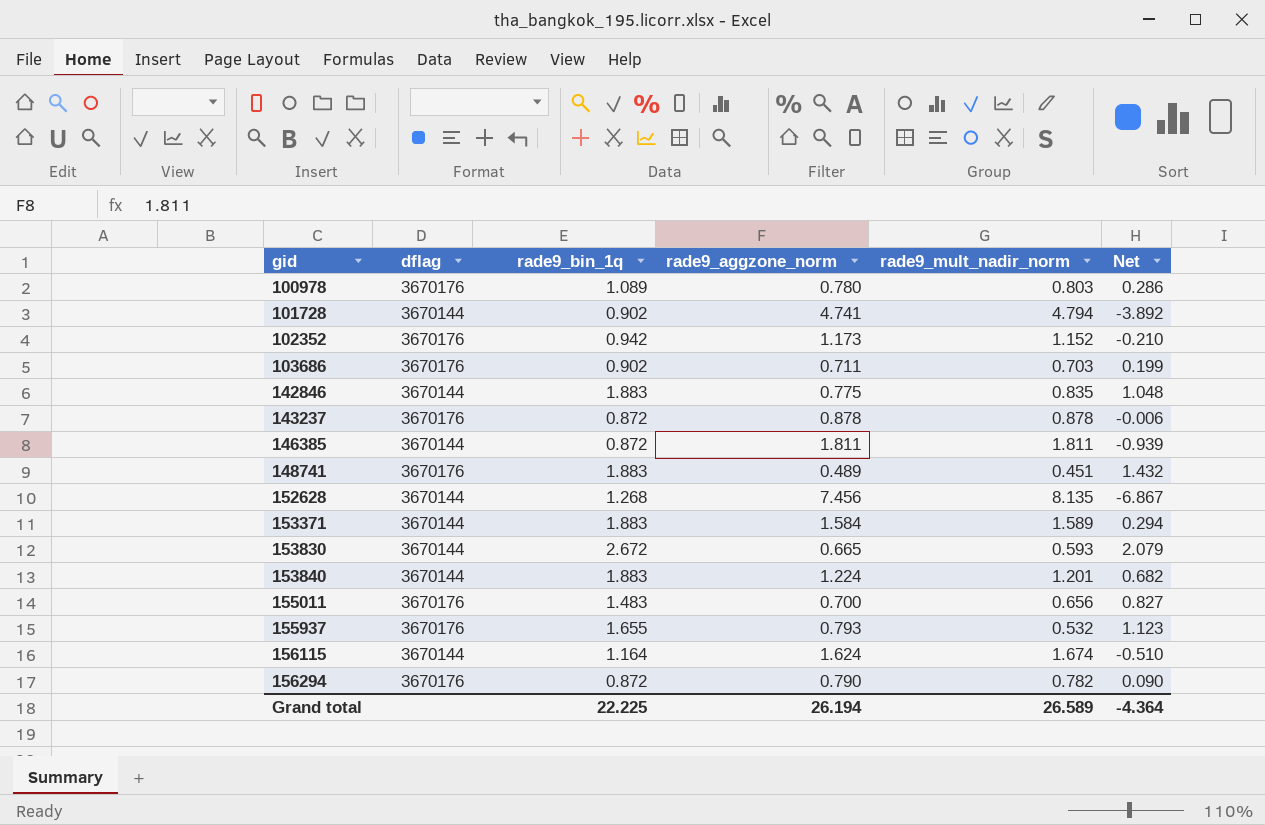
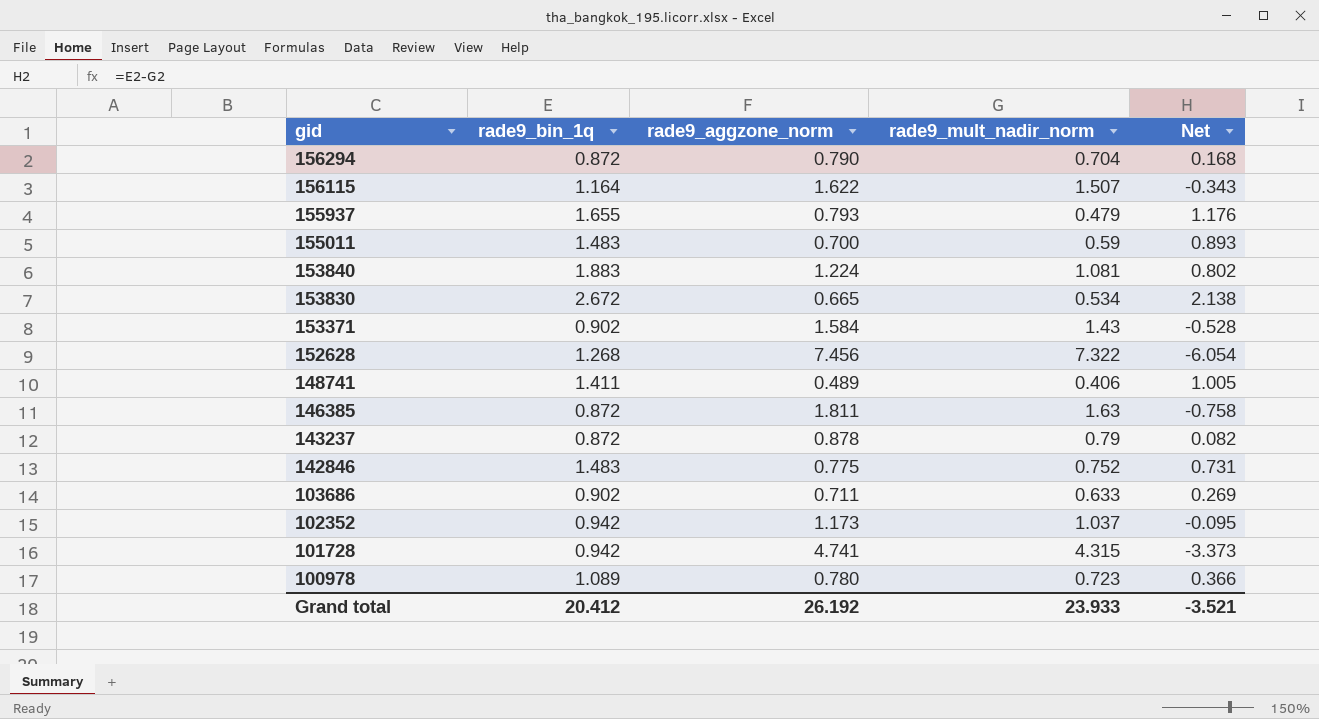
row order: gid ascending -> gid descending
column dflag | position: 2 -> none
156294 | rade9_mult_nadir_norm: 0.782 -> 0.704
156294 | Net: 0.090 -> 0.168
156115 | rade9_aggzone_norm: 1.624 -> 1.622
156115 | rade9_mult_nadir_norm: 1.674 -> 1.507
156115 | Net: -0.510 -> -0.343
155937 | rade9_mult_nadir_norm: 0.532 -> 0.479
155937 | Net: 1.123 -> 1.176
155011 | rade9_mult_nadir_norm: 0.656 -> 0.59
155011 | Net: 0.827 -> 0.893
153840 | rade9_mult_nadir_norm: 1.201 -> 1.081
153840 | Net: 0.682 -> 0.802
153830 | rade9_mult_nadir_norm: 0.593 -> 0.534
153830 | Net: 2.079 -> 2.138
153371 | rade9_bin_1q: 1.883 -> 0.902
153371 | rade9_mult_nadir_norm: 1.589 -> 1.43
153371 | Net: 0.294 -> -0.528
152628 | rade9_mult_nadir_norm: 8.135 -> 7.322
152628 | Net: -6.867 -> -6.054
148741 | rade9_bin_1q: 1.883 -> 1.411
148741 | rade9_mult_nadir_norm: 0.451 -> 0.406
148741 | Net: 1.432 -> 1.005
146385 | rade9_mult_nadir_norm: 1.811 -> 1.63
146385 | Net: -0.939 -> -0.758
143237 | rade9_mult_nadir_norm: 0.878 -> 0.79
143237 | Net: -0.006 -> 0.082
142846 | rade9_bin_1q: 1.883 -> 1.483
142846 | rade9_mult_nadir_norm: 0.835 -> 0.752
142846 | Net: 1.048 -> 0.731
103686 | rade9_mult_nadir_norm: 0.703 -> 0.633
103686 | Net: 0.199 -> 0.269
102352 | rade9_mult_nadir_norm: 1.152 -> 1.037
102352 | Net: -0.210 -> -0.095
101728 | rade9_bin_1q: 0.902 -> 0.942
101728 | rade9_mult_nadir_norm: 4.794 -> 4.315
101728 | Net: -3.892 -> -3.373
100978 | rade9_mult_nadir_norm: 0.803 -> 0.723
100978 | Net: 0.286 -> 0.366
Grand total | rade9_bin_1q: 22.225 -> 20.412
Grand total | rade9_aggzone_norm: 26.194 -> 26.192
Grand total | rade9_mult_nadir_norm: 26.589 -> 23.933
Grand total | Net: -4.364 -> -3.521

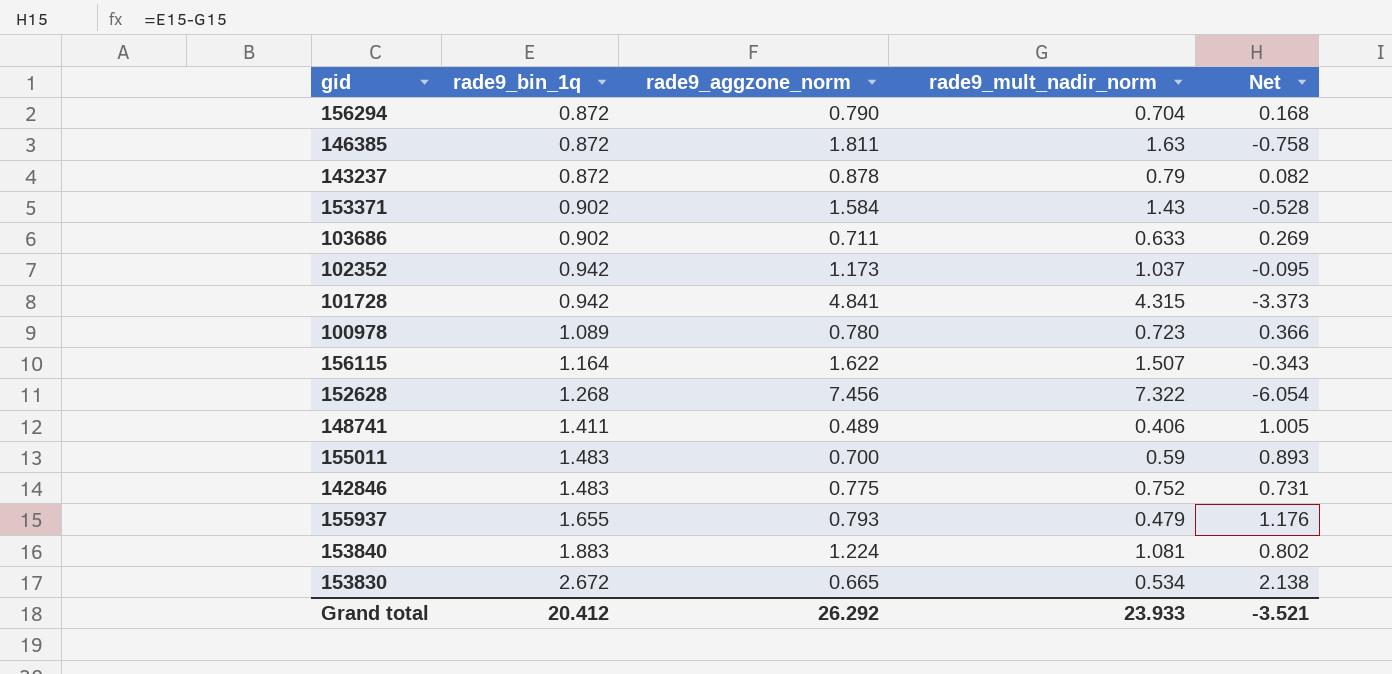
row order: gid descending -> rade9_bin_1q ascending
101728 | rade9_aggzone_norm: 4.741 -> 4.841
Grand total | rade9_aggzone_norm: 26.192 -> 26.292

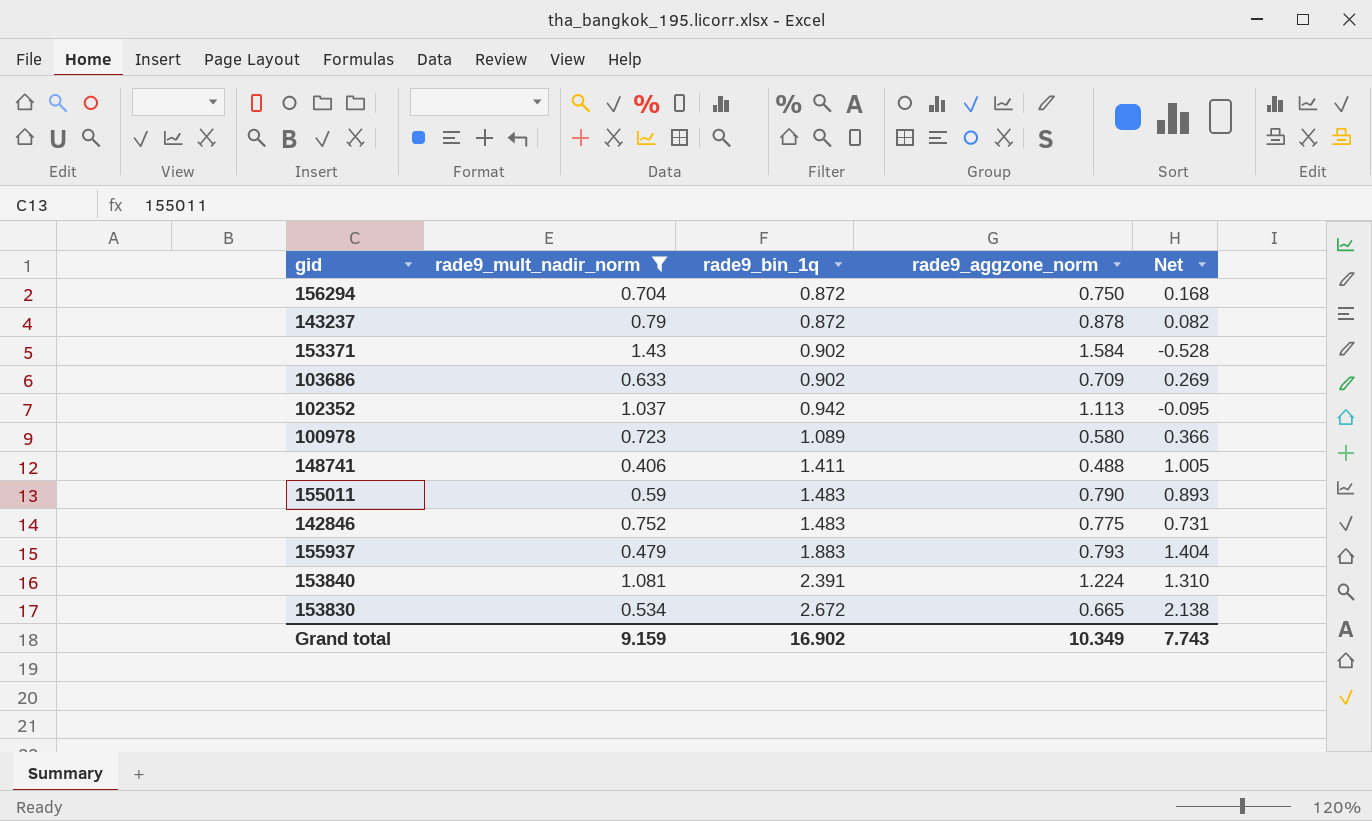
filter: none -> rade9_mult_nadir_norm <= 1.43
column rade9_mult_nadir_norm | position: 4 -> 2
156294 | rade9_aggzone_norm: 0.790 -> 0.750
103686 | rade9_aggzone_norm: 0.711 -> 0.709
102352 | rade9_aggzone_norm: 1.173 -> 1.113
100978 | rade9_aggzone_norm: 0.780 -> 0.580
148741 | rade9_aggzone_norm: 0.489 -> 0.488
155011 | rade9_aggzone_norm: 0.700 -> 0.790
155937 | rade9_bin_1q: 1.655 -> 1.883
155937 | Net: 1.176 -> 1.404
153840 | rade9_bin_1q: 1.883 -> 2.391
153840 | Net: 0.802 -> 1.310
Grand total | rade9_mult_nadir_norm: 23.933 -> 9.159
Grand total | rade9_bin_1q: 20.412 -> 16.902
Grand total | rade9_aggzone_norm: 26.292 -> 10.349
Grand total | Net: -3.521 -> 7.743

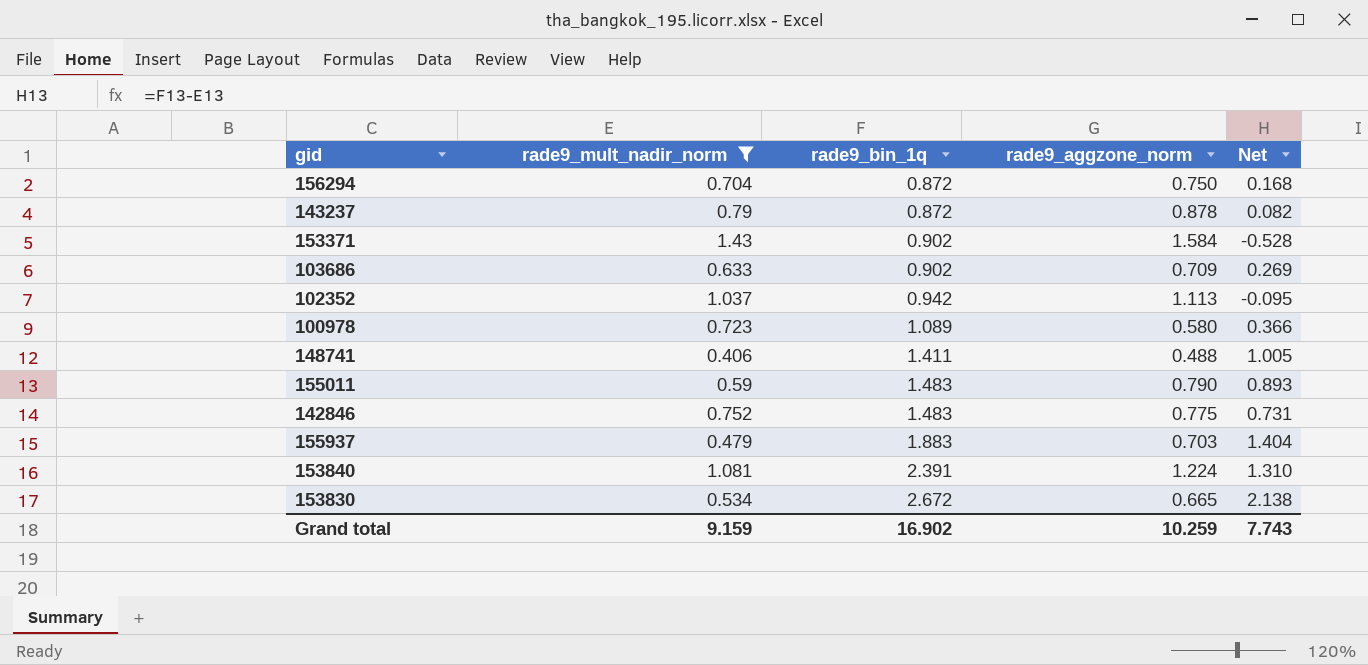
155937 | rade9_aggzone_norm: 0.793 -> 0.703
Grand total | rade9_aggzone_norm: 10.349 -> 10.259

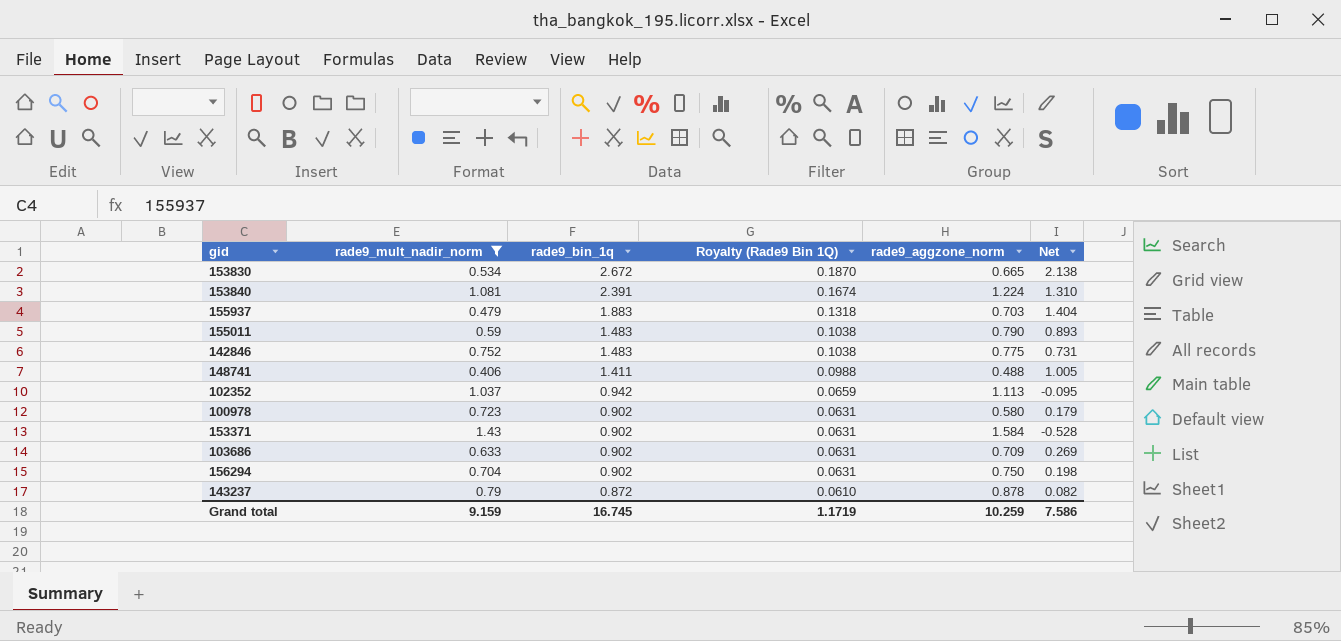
row order: rade9_bin_1q ascending -> rade9_bin_1q descending
column Royalty (Rade9 Bin 1Q) | formula: none -> [rade9_bin_1q] * 0.07
100978 | rade9_bin_1q: 1.089 -> 0.902
100978 | Net: 0.366 -> 0.179
156294 | rade9_bin_1q: 0.872 -> 0.902
156294 | Net: 0.168 -> 0.198
Grand total | rade9_bin_1q: 16.902 -> 16.745
Grand total | Net: 7.743 -> 7.586

